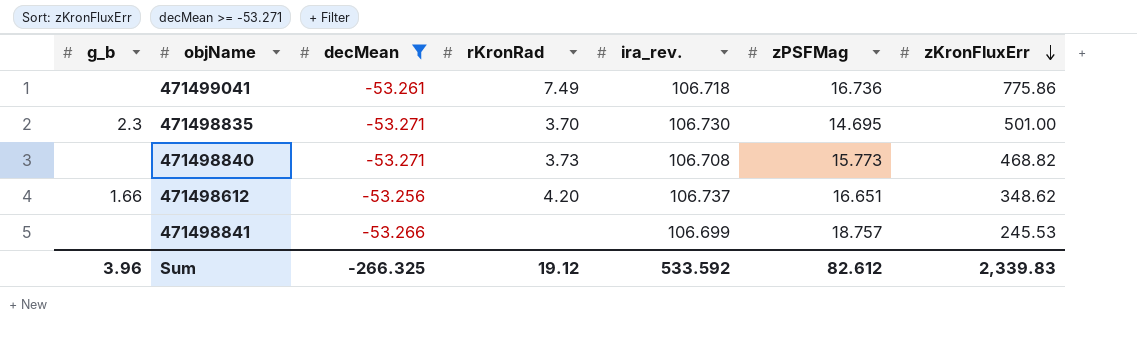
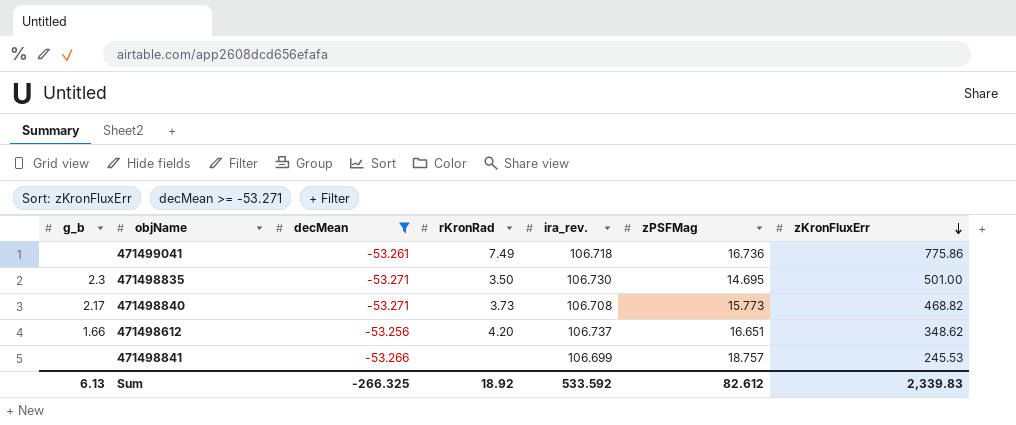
471498835 | rKronRad: 3.70 -> 3.50
471498840 | g_b: none -> 2.17
Sum | g_b: 3.96 -> 6.13
Sum | rKronRad: 19.12 -> 18.92

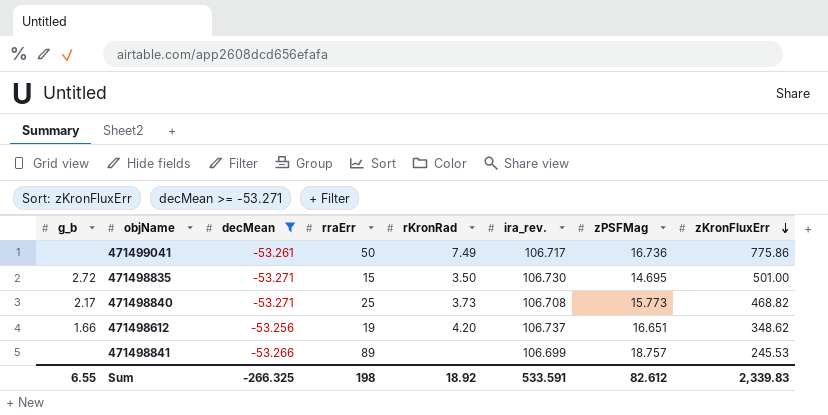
column rraErr | position: none -> 4
471499041 | ira_rev.: 106.718 -> 106.717
471498835 | g_b: 2.3 -> 2.72
Sum | g_b: 6.13 -> 6.55
Sum | ira_rev.: 533.592 -> 533.591

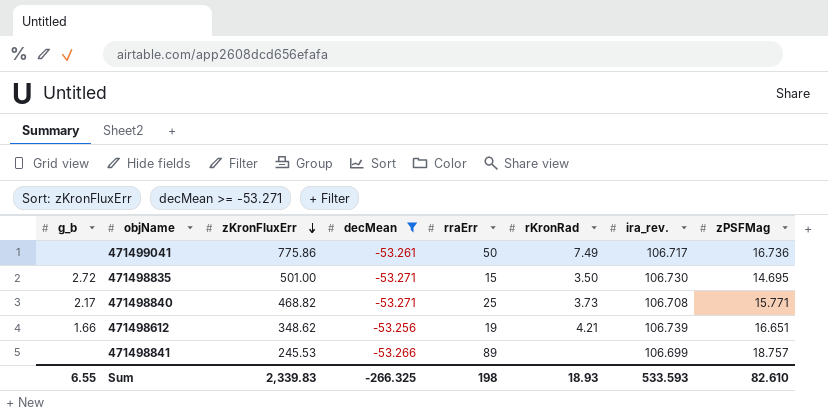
column zKronFluxErr | position: 8 -> 3
471498840 | zPSFMag: 15.773 -> 15.771
471498612 | rKronRad: 4.20 -> 4.21
471498612 | ira_rev.: 106.737 -> 106.739
Sum | rKronRad: 18.92 -> 18.93
Sum | ira_rev.: 533.591 -> 533.593
Sum | zPSFMag: 82.612 -> 82.610

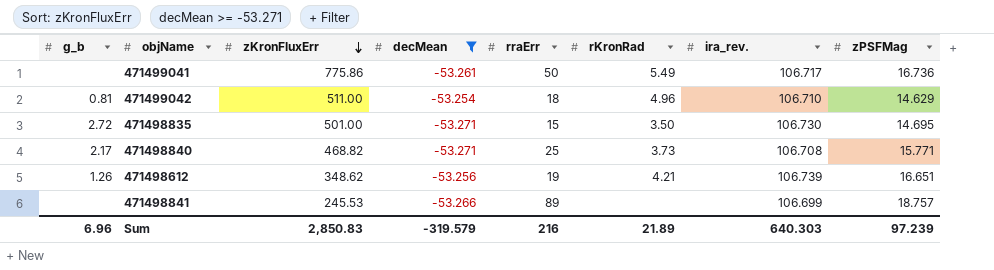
471499041 | rKronRad: 7.49 -> 5.49
row 471499042: none -> 0.81 | 511.00 | -53.254 | 18 | 4.96 | 106.710 | 14.629
471498612 | g_b: 1.66 -> 1.26
Sum | g_b: 6.55 -> 6.96
Sum | zKronFluxErr: 2,339.83 -> 2,850.83
Sum | decMean: -266.325 -> -319.579
Sum | rraErr: 198 -> 216
Sum | rKronRad: 18.93 -> 21.89
Sum | ira_rev.: 533.593 -> 640.303
Sum | zPSFMag: 82.610 -> 97.239

